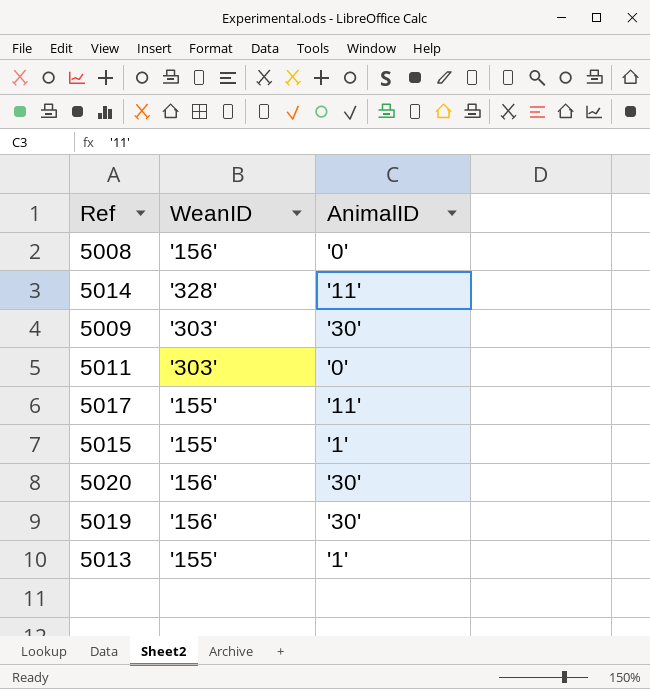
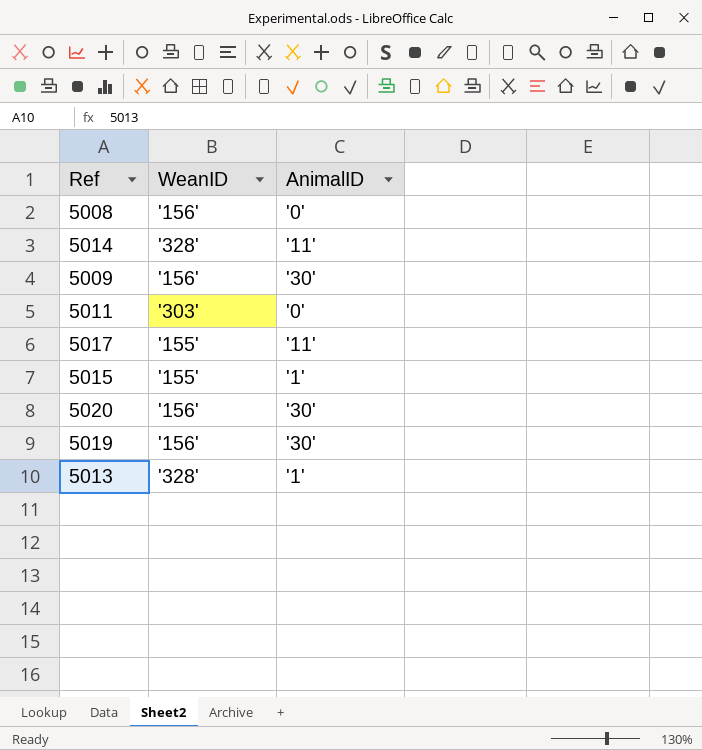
5009 | WeanID: '303' -> '156'
5013 | WeanID: '155' -> '328'

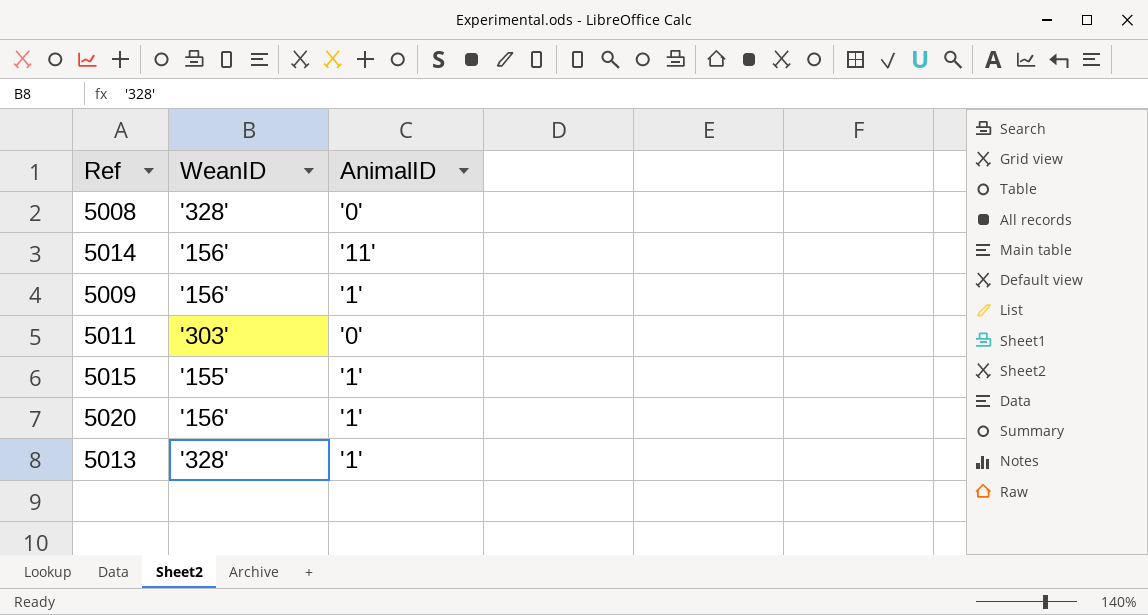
row 5017: '155' | '11' -> none
row 5019: '156' | '30' -> none
5008 | WeanID: '156' -> '328'
5014 | WeanID: '328' -> '156'
5009 | AnimalID: '30' -> '1'
5020 | AnimalID: '30' -> '1'

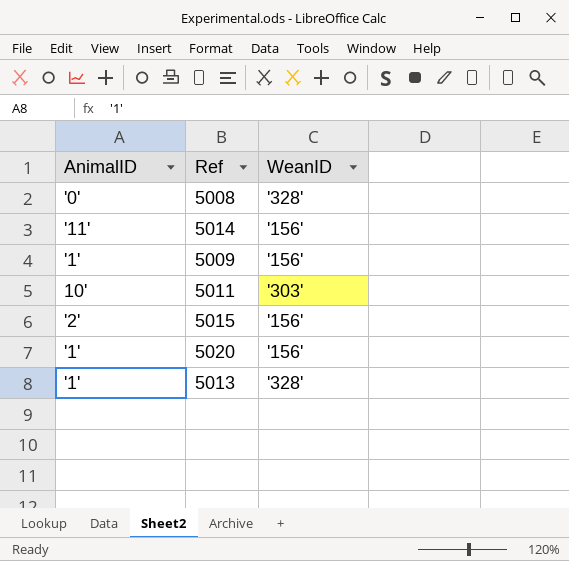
column AnimalID | position: 3 -> 1
5011 | AnimalID: '0' -> 10'
5015 | AnimalID: '1' -> '2'
5015 | WeanID: '155' -> '156'

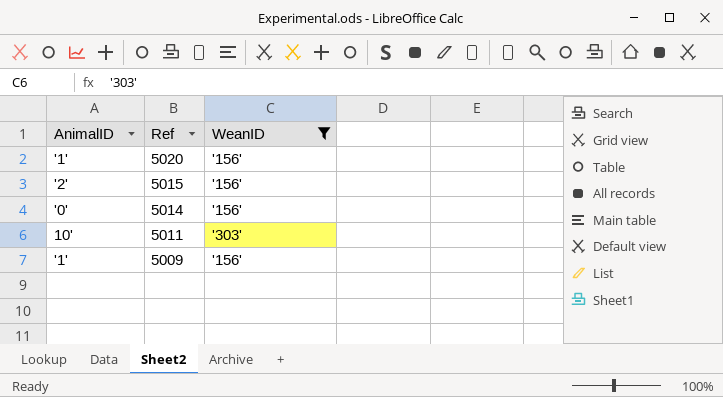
filter: none -> WeanID != '328'
row order: none -> Ref descending
5014 | AnimalID: '11' -> '0'

